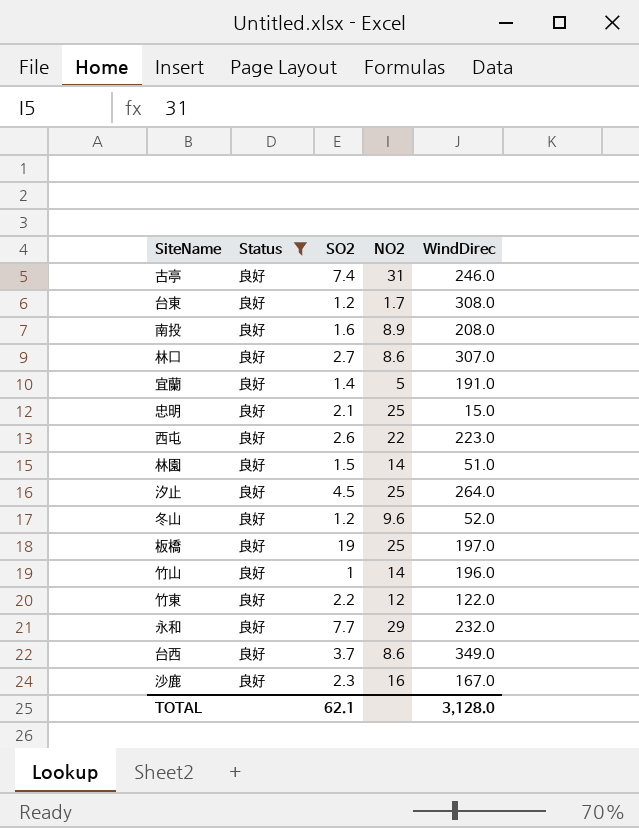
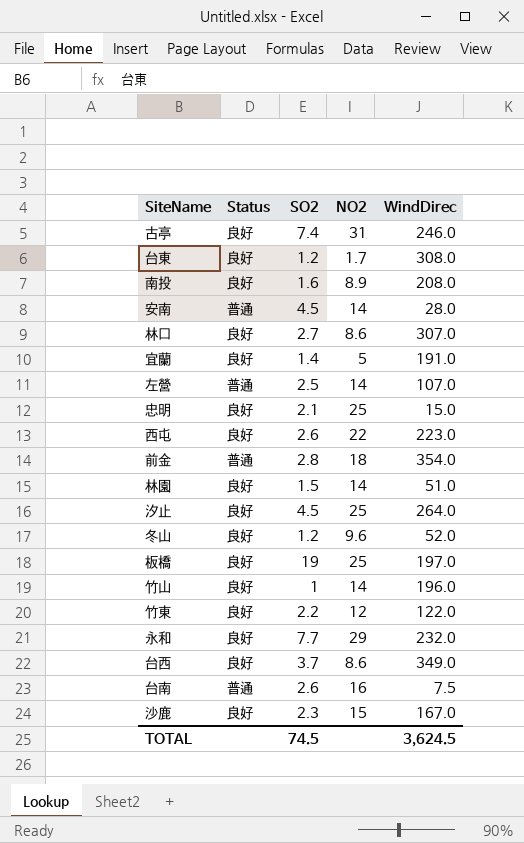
filter: Status = 良好 -> none
沙鹿 | NO2: 16 -> 15
TOTAL | SO2: 62.1 -> 74.5
TOTAL | WindDirec: 3,128.0 -> 3,624.5

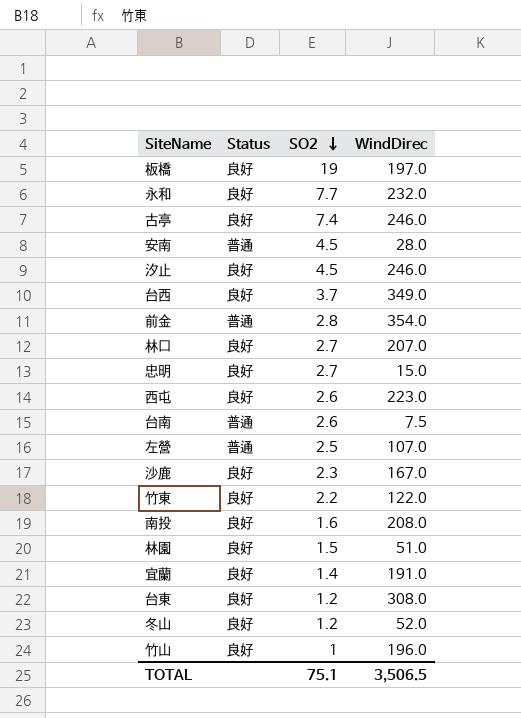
row order: none -> SO2 descending
column NO2 | position: 4 -> none
汐止 | WindDirec: 264.0 -> 246.0
林口 | WindDirec: 307.0 -> 207.0
忠明 | SO2: 2.1 -> 2.7
TOTAL | SO2: 74.5 -> 75.1
TOTAL | WindDirec: 3,624.5 -> 3,506.5

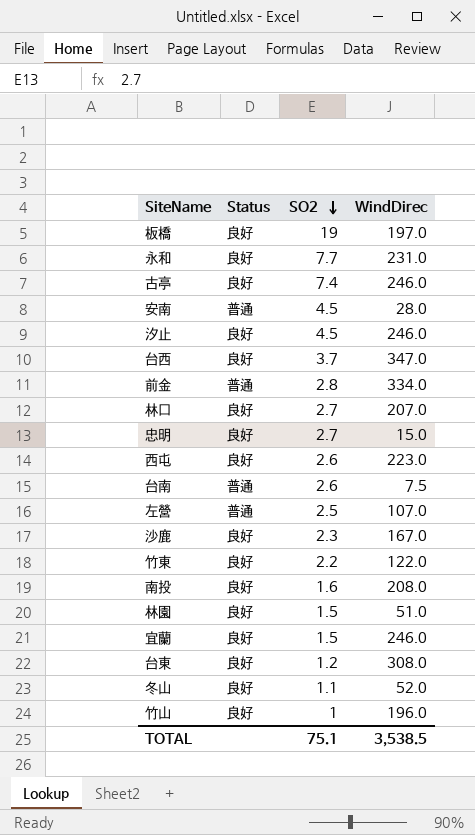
永和 | WindDirec: 232.0 -> 231.0
台西 | WindDirec: 349.0 -> 347.0
前金 | WindDirec: 354.0 -> 334.0
宜蘭 | SO2: 1.4 -> 1.5
宜蘭 | WindDirec: 191.0 -> 246.0
冬山 | SO2: 1.2 -> 1.1
TOTAL | WindDirec: 3,506.5 -> 3,538.5

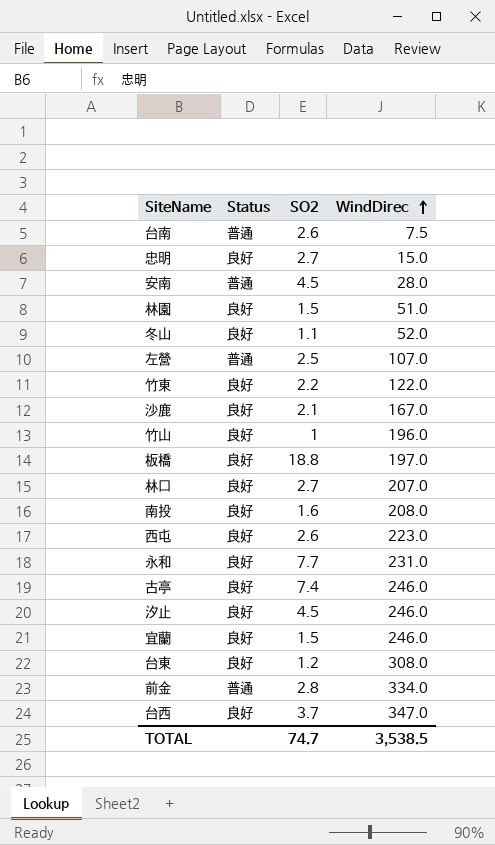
row order: SO2 descending -> WindDirec ascending
沙鹿 | SO2: 2.3 -> 2.1
板橋 | SO2: 19 -> 18.8
TOTAL | SO2: 75.1 -> 74.7

